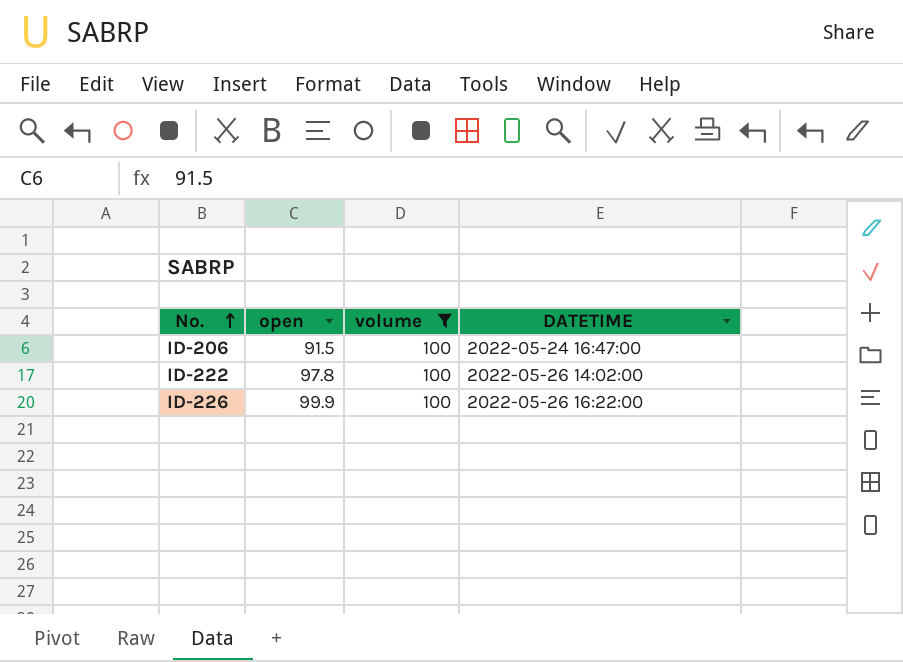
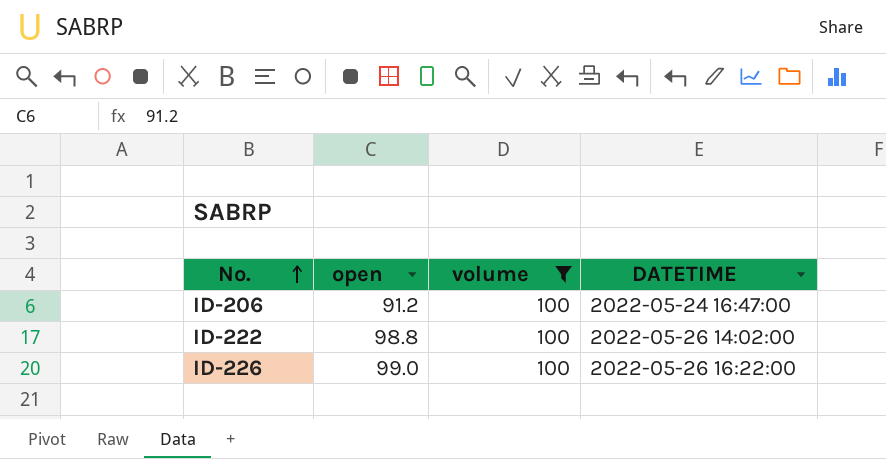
ID-206 | open: 91.5 -> 91.2
ID-222 | open: 97.8 -> 98.8
ID-226 | open: 99.9 -> 99.0

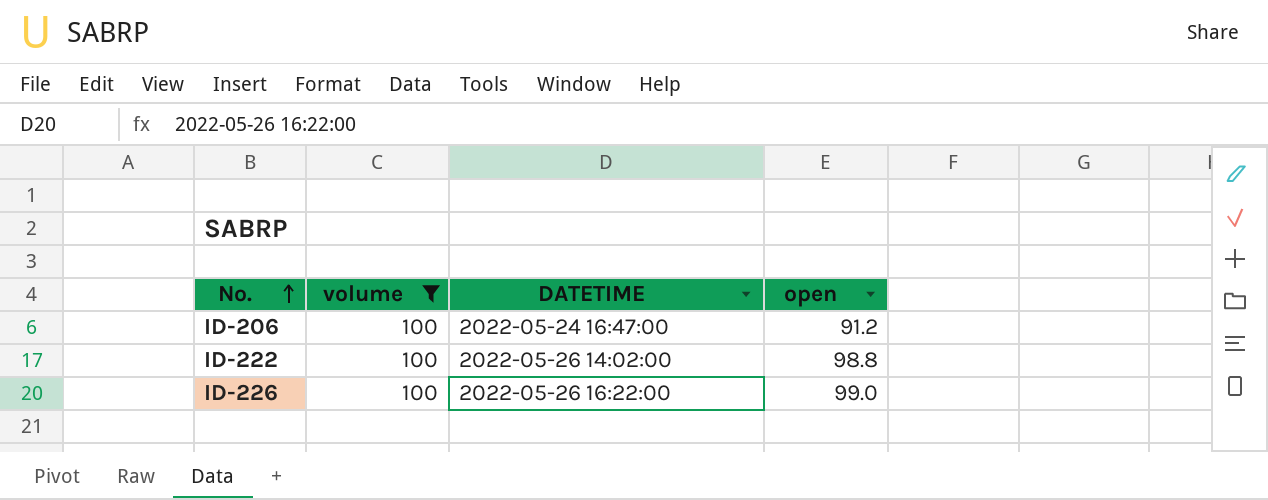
column open | position: 2 -> 4

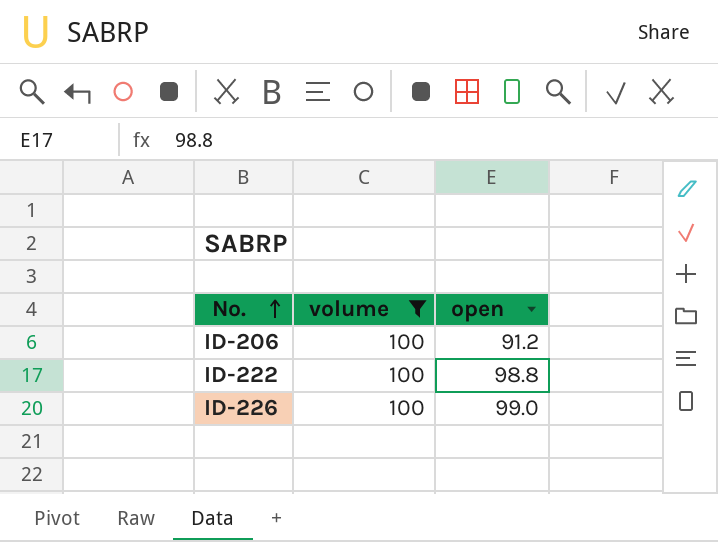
column DATETIME | position: 3 -> none

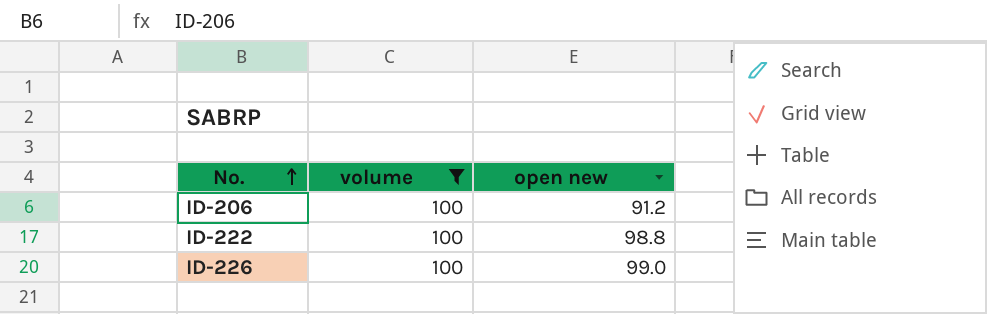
column name: open -> open new

